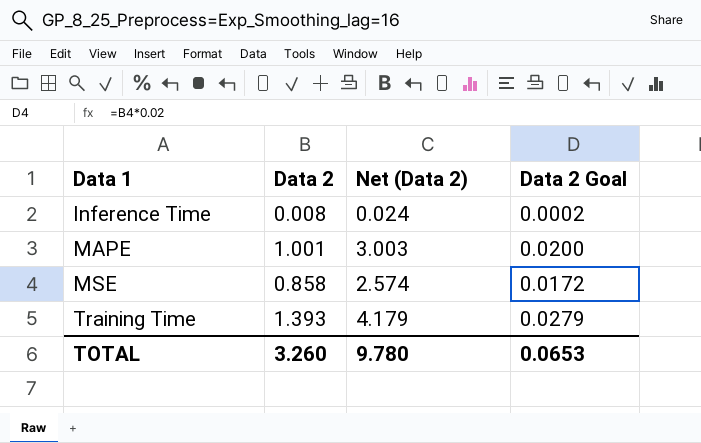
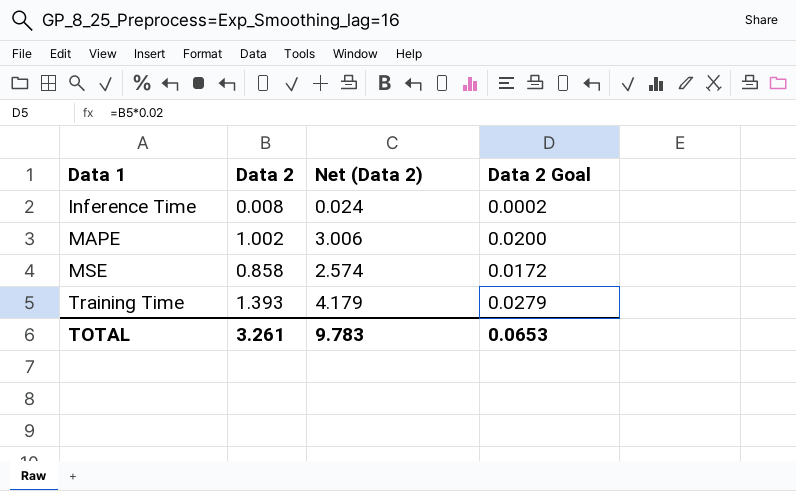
MAPE | Data 2: 1.001 -> 1.002
MAPE | Net (Data 2): 3.003 -> 3.006
TOTAL | Data 2: 3.260 -> 3.261
TOTAL | Net (Data 2): 9.780 -> 9.783

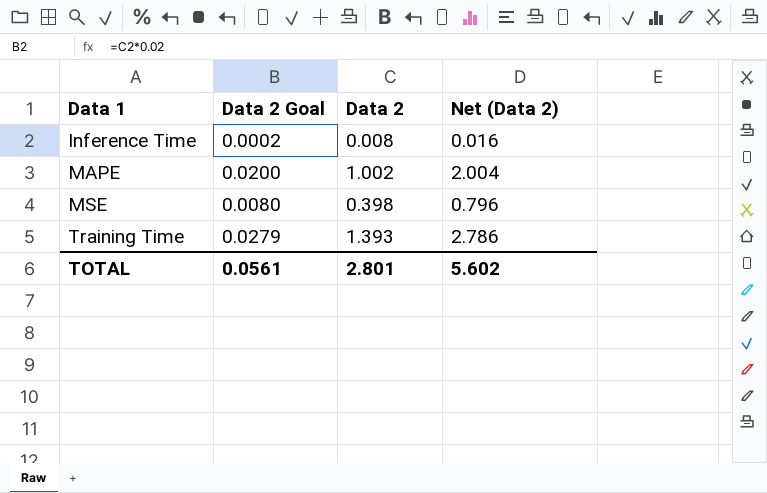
column Data 2 Goal | position: 4 -> 2
column Net (Data 2) | formula: [Data 2] * 3 -> [Data 2] * 2
MSE | Data 2 Goal: 0.0172 -> 0.0080
MSE | Data 2: 0.858 -> 0.398
TOTAL | Data 2 Goal: 0.0653 -> 0.0561
TOTAL | Data 2: 3.261 -> 2.801
TOTAL | Net (Data 2): 9.783 -> 5.602

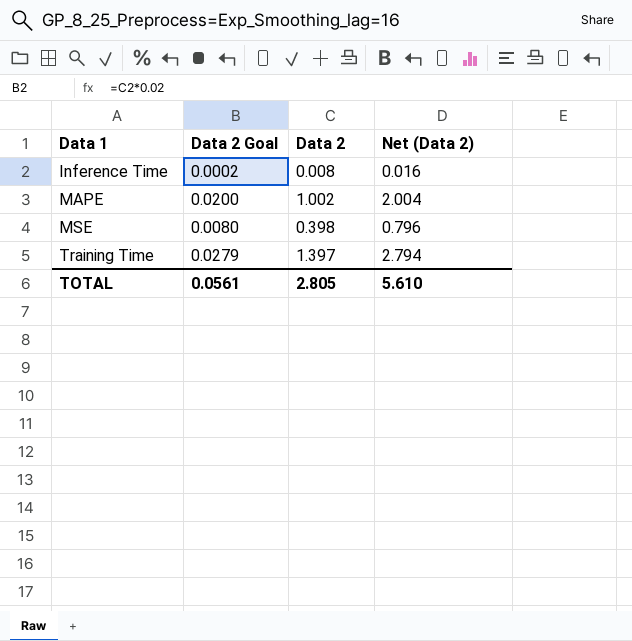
Training Time | Data 2: 1.393 -> 1.397
Training Time | Net (Data 2): 2.786 -> 2.794
TOTAL | Data 2: 2.801 -> 2.805
TOTAL | Net (Data 2): 5.602 -> 5.610

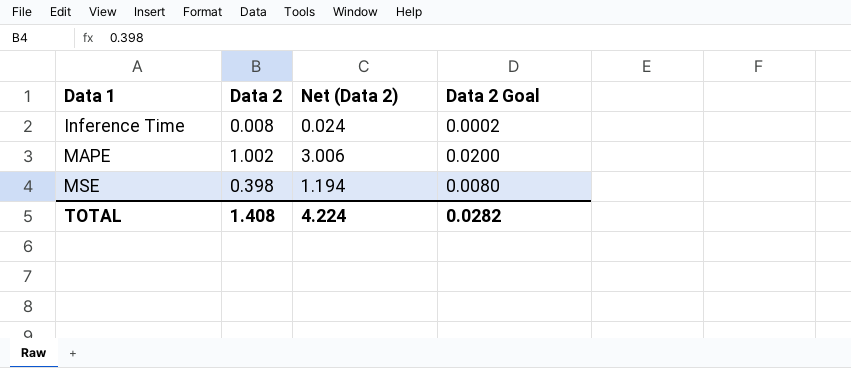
column Net (Data 2) | formula: [Data 2] * 2 -> [Data 2] * 3
column Data 2 Goal | position: 2 -> 4
row Training Time: 0.0279 | 1.397 | 2.794 -> none
TOTAL | Data 2: 2.805 -> 1.408
TOTAL | Net (Data 2): 5.610 -> 4.224
TOTAL | Data 2 Goal: 0.0561 -> 0.0282

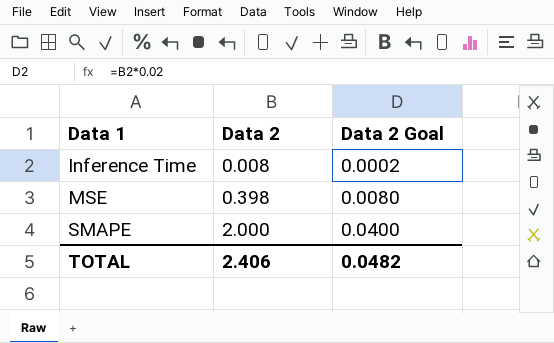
column Net (Data 2) | formula: [Data 2] * 3 -> none
row MAPE: 1.002 | 3.006 | 0.0200 -> none
row SMAPE: none -> 2.000 | 0.0400
TOTAL | Data 2: 1.408 -> 2.406
TOTAL | Data 2 Goal: 0.0282 -> 0.0482

